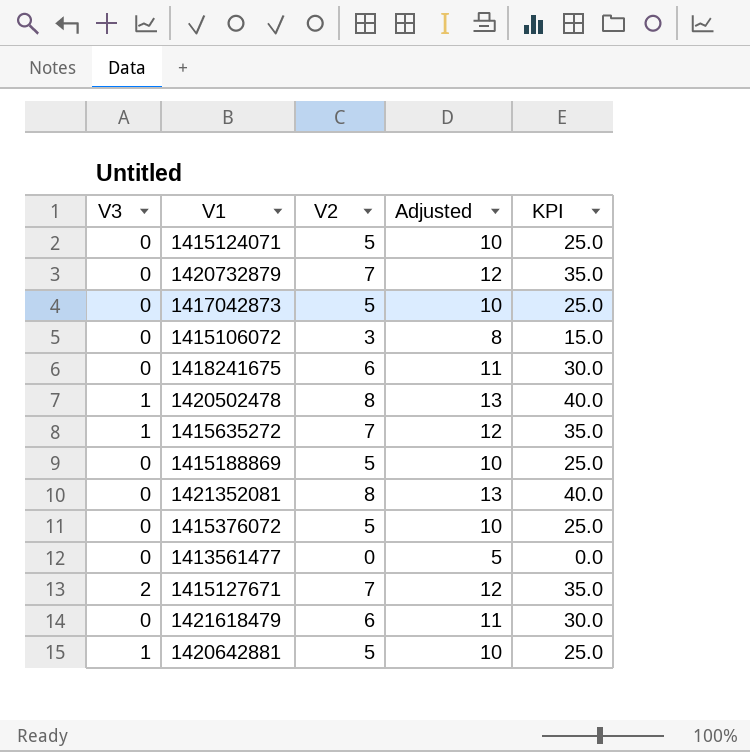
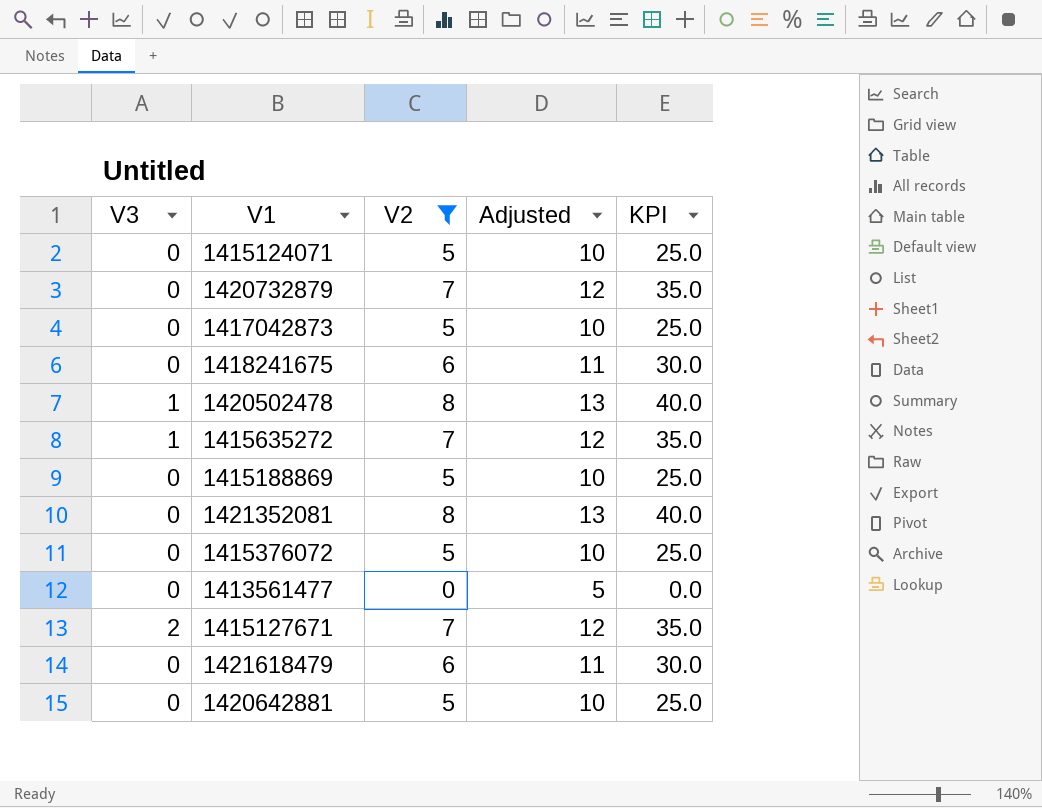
filter: none -> V2 != 3
1420642881 | V3: 1 -> 0

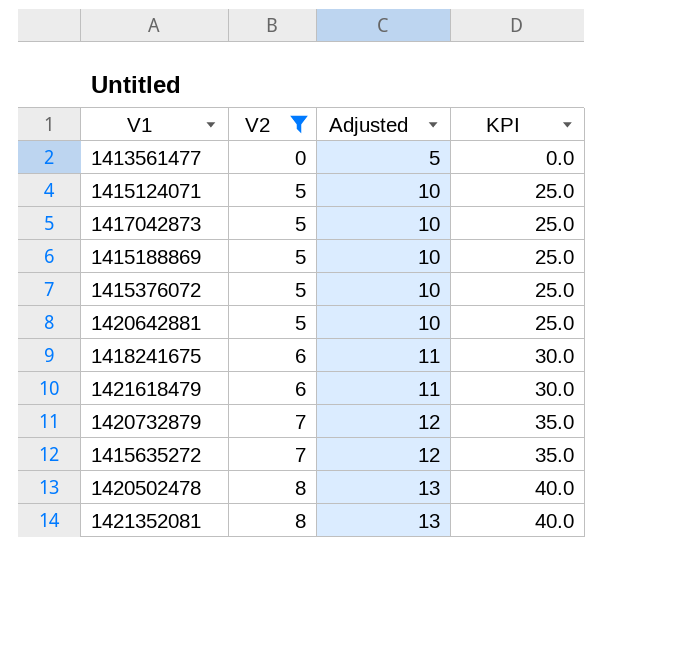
row order: none -> V2 ascending
column V3 | position: 1 -> none
row 1415127671: 2 | 7 | 12 | 35.0 -> none

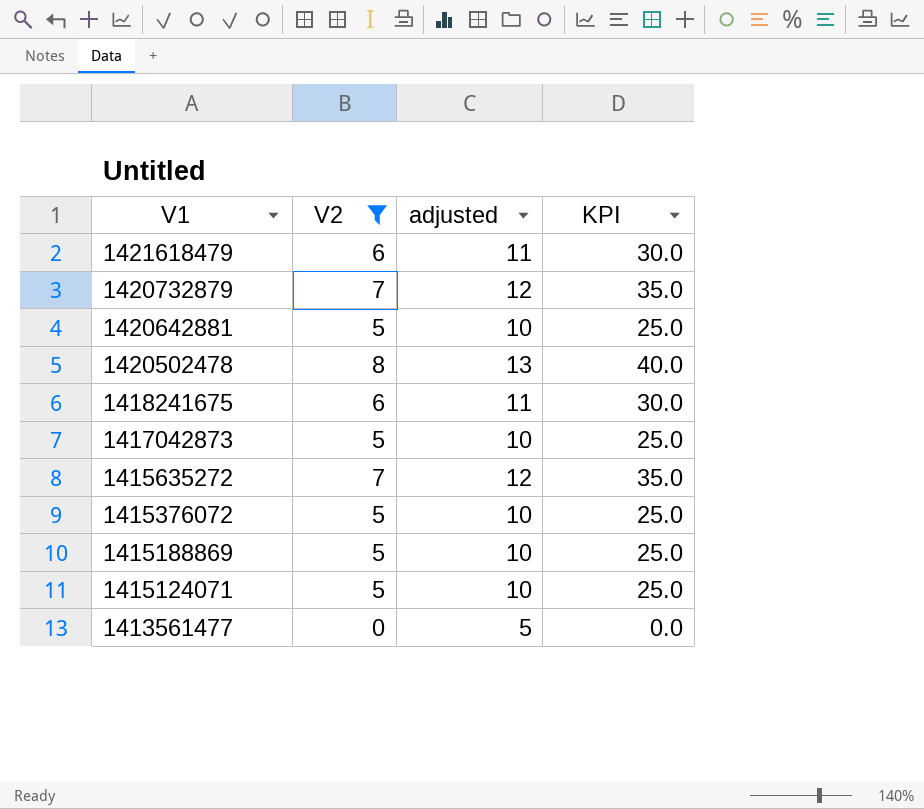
row order: V2 ascending -> V1 descending
column name: Adjusted -> adjusted
row 1421352081: 8 | 13 | 40.0 -> none

